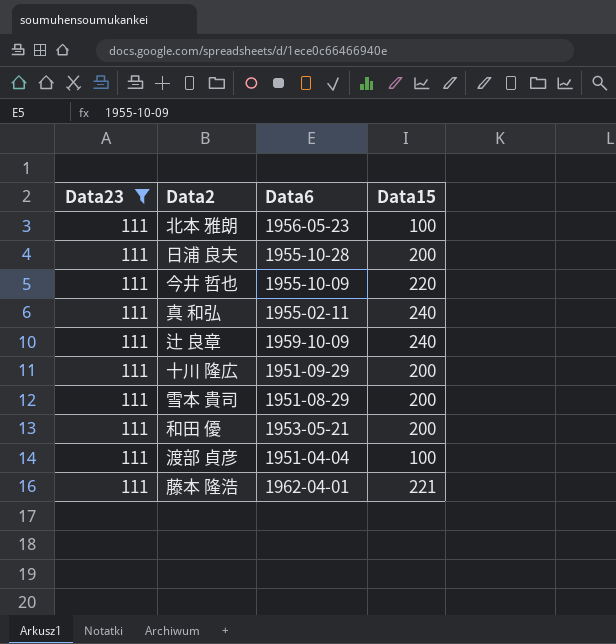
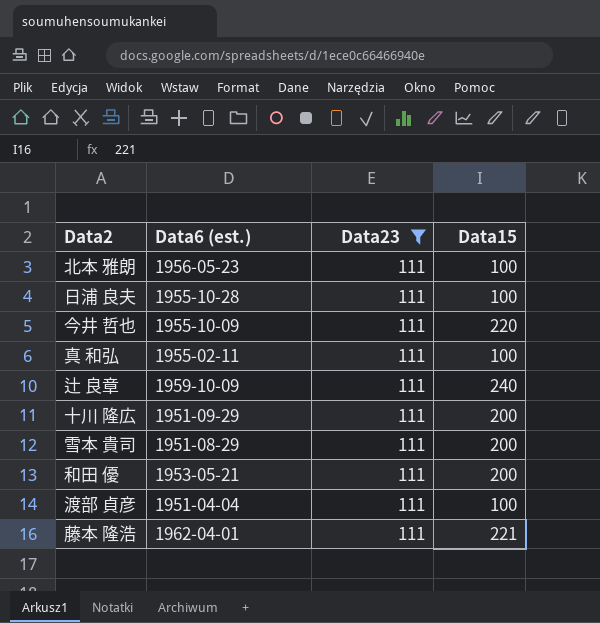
column name: Data6 -> Data6 (est.)
column Data23 | position: 1 -> 3
日浦 良夫 | Data15: 200 -> 100
真 和弘 | Data15: 240 -> 100

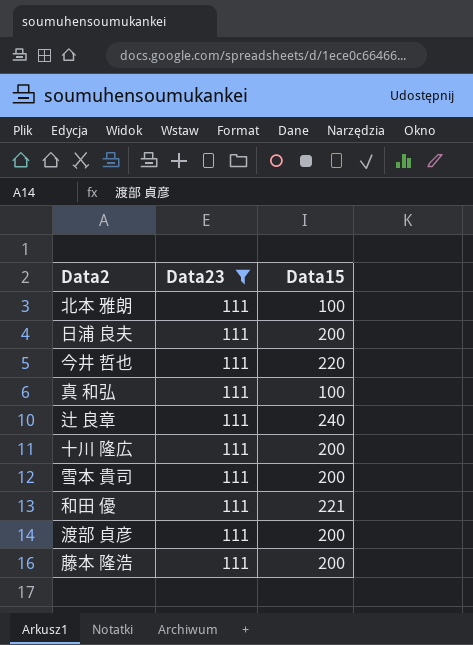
column Data6 (est.) | position: 2 -> none
日浦 良夫 | Data15: 100 -> 200
和田 優 | Data15: 200 -> 221
渡部 貞彦 | Data15: 100 -> 200
藤本 隆浩 | Data15: 221 -> 200

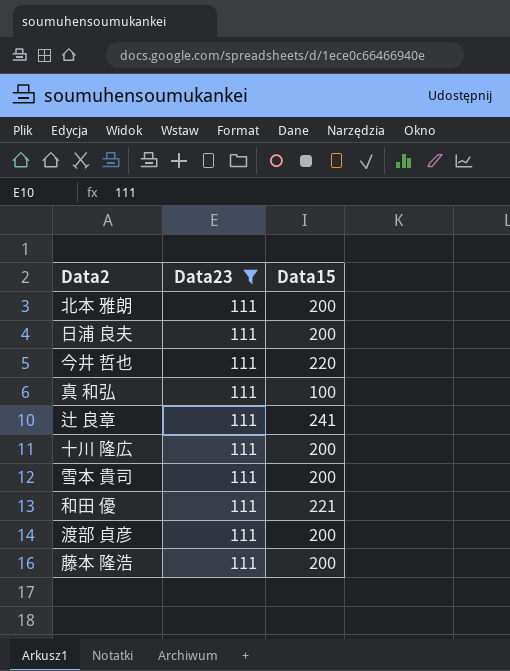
北本 雅朗 | Data15: 100 -> 200
辻 良章 | Data15: 240 -> 241

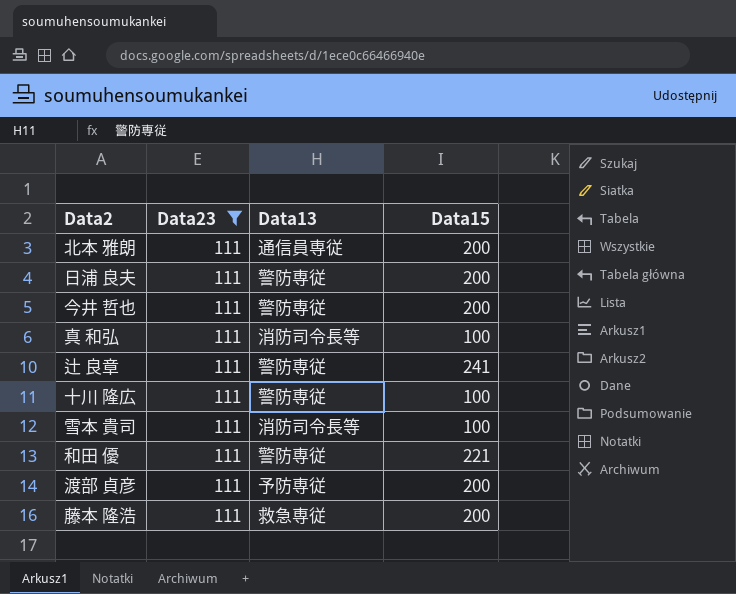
column Data13 | position: none -> 3
今井 哲也 | Data15: 220 -> 200
十川 隆広 | Data15: 200 -> 100
雪本 貴司 | Data15: 200 -> 100

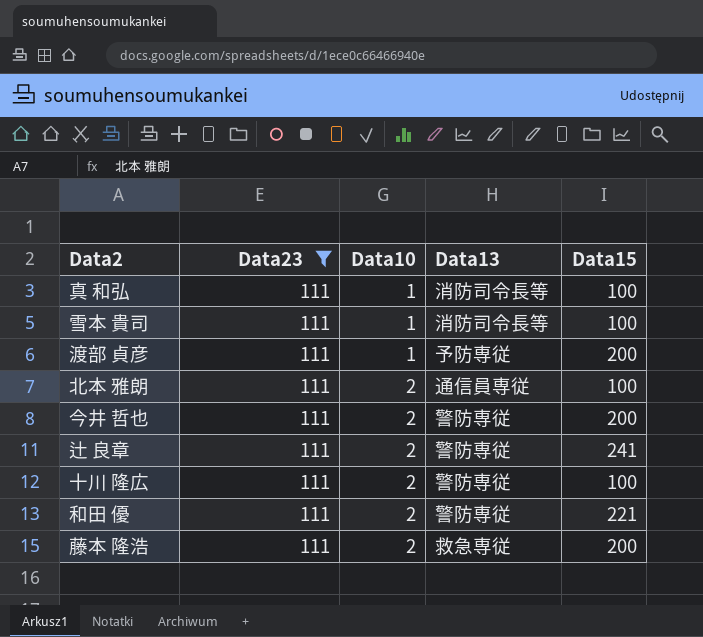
row order: none -> Data10 ascending
column Data10 | position: none -> 3
row 日浦 良夫: 111 | 警防専従 | 200 -> none
北本 雅朗 | Data15: 200 -> 100

